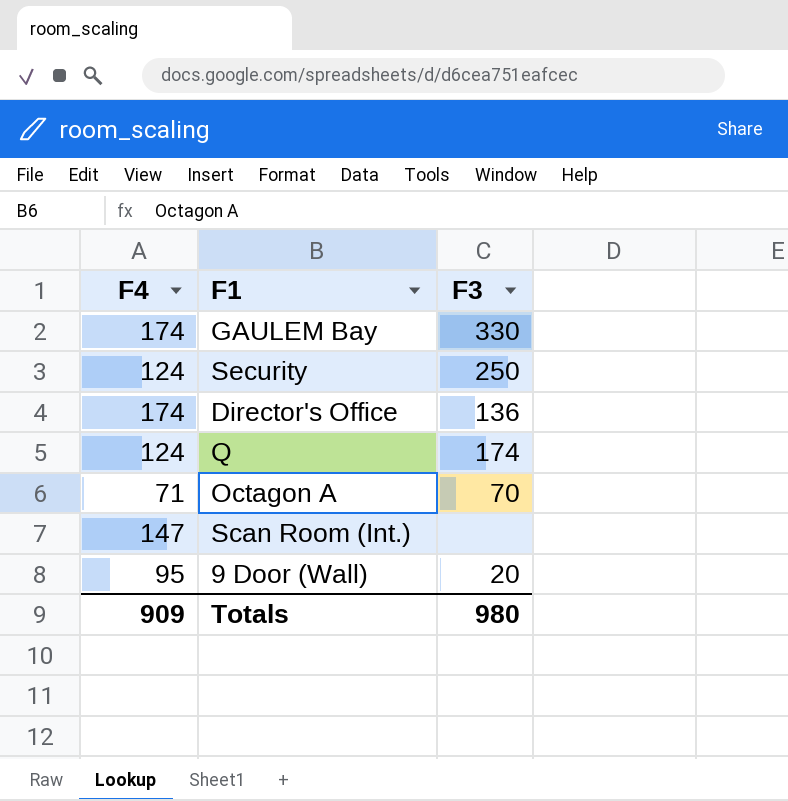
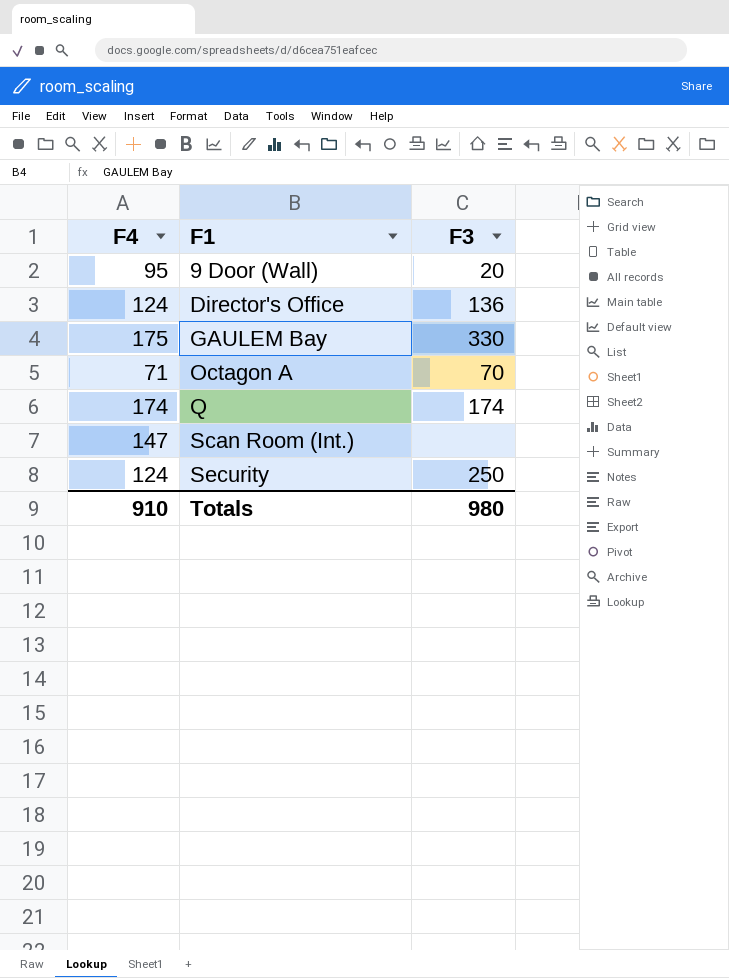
row order: none -> F1 ascending
Director's Office | F4: 174 -> 124
GAULEM Bay | F4: 174 -> 175
Q | F4: 124 -> 174
Totals | F4: 909 -> 910

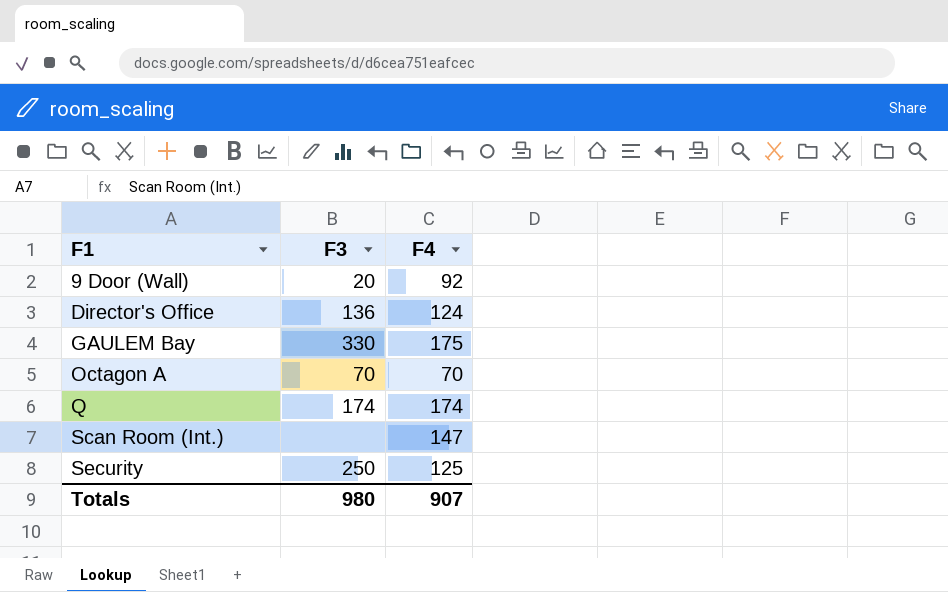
column F4 | position: 1 -> 3
9 Door (Wall) | F4: 95 -> 92
Octagon A | F4: 71 -> 70
Security | F4: 124 -> 125
Totals | F4: 910 -> 907

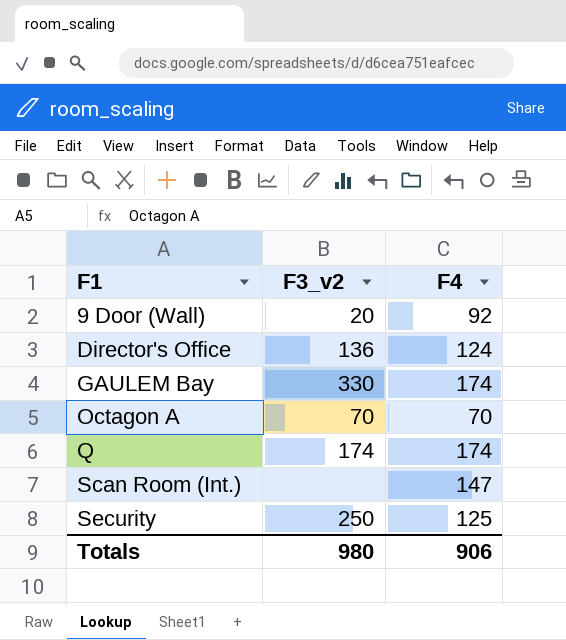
column name: F3 -> F3_v2
GAULEM Bay | F4: 175 -> 174
Totals | F4: 907 -> 906

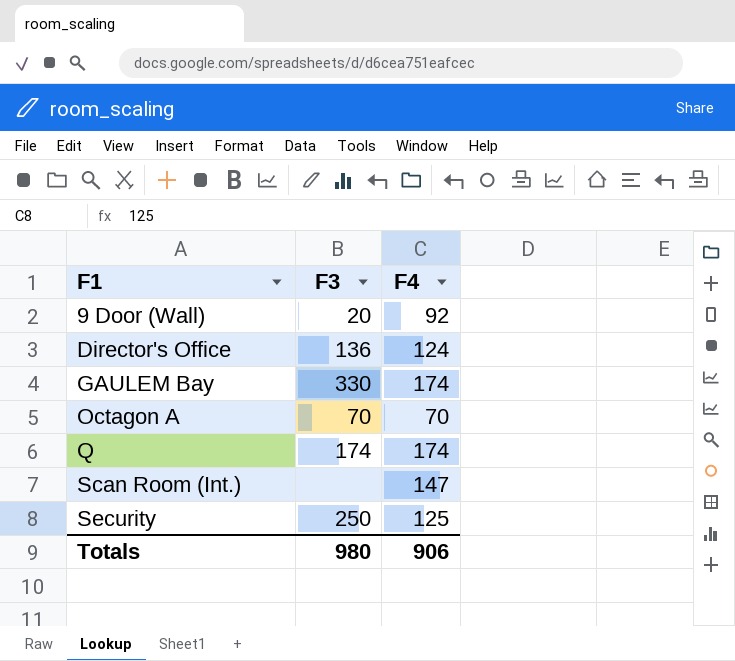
column name: F3_v2 -> F3

